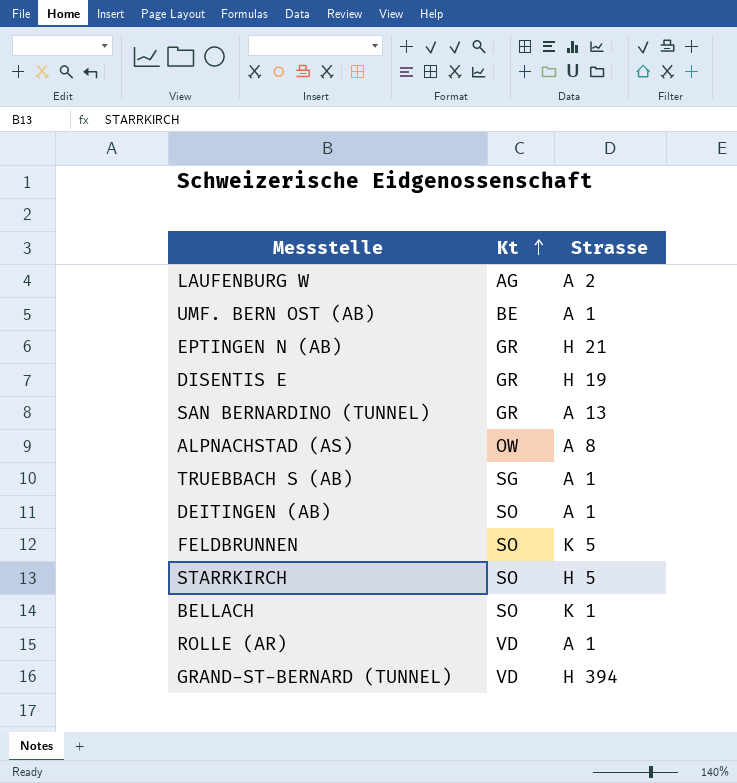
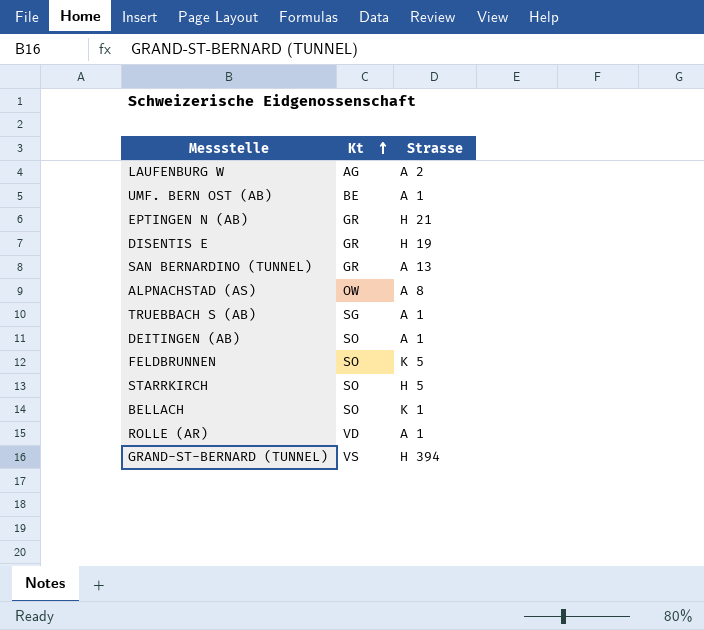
GRAND-ST-BERNARD (TUNNEL) | Kt: VD -> VS

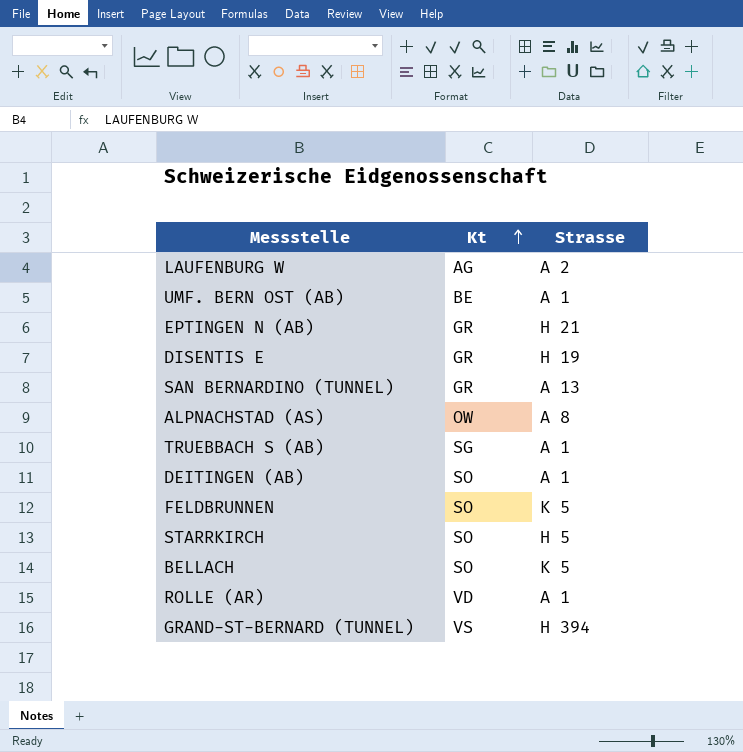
BELLACH | Strasse: K 1 -> K 5

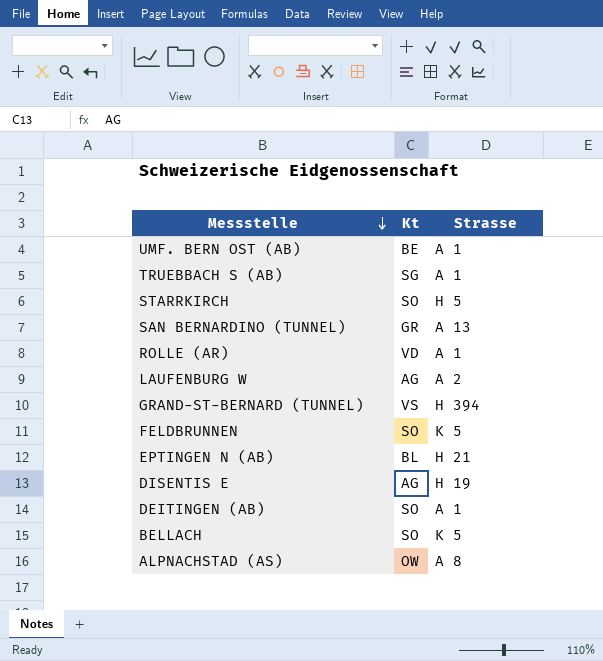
row order: Kt ascending -> Messstelle descending
EPTINGEN N (AB) | Kt: GR -> BL
DISENTIS E | Kt: GR -> AG

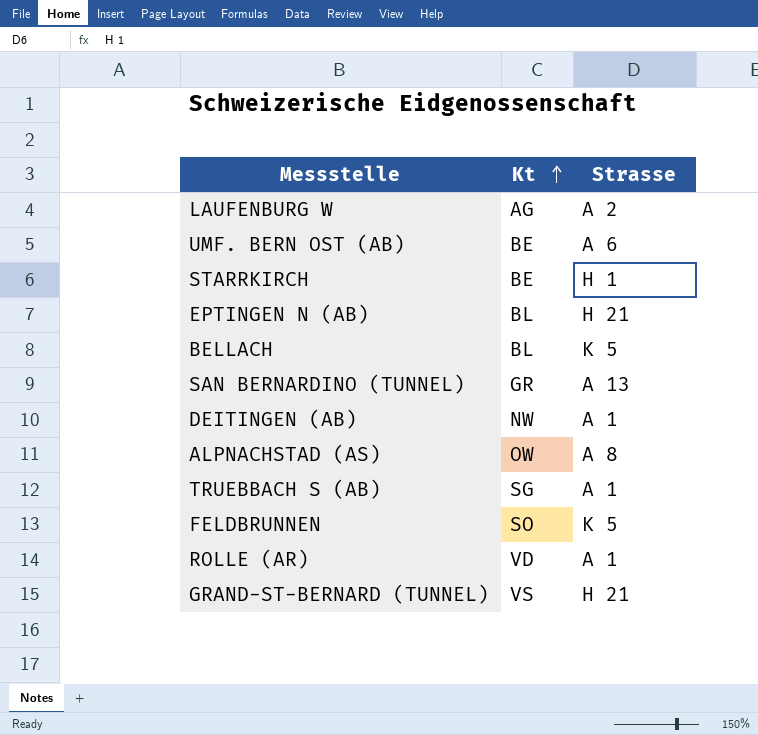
row order: Messstelle descending -> Kt ascending
row DISENTIS E: AG | H 19 -> none
UMF. BERN OST (AB) | Strasse: A 1 -> A 6
STARRKIRCH | Kt: SO -> BE
STARRKIRCH | Strasse: H 5 -> H 1
BELLACH | Kt: SO -> BL
DEITINGEN (AB) | Kt: SO -> NW
GRAND-ST-BERNARD (TUNNEL) | Strasse: H 394 -> H 21

